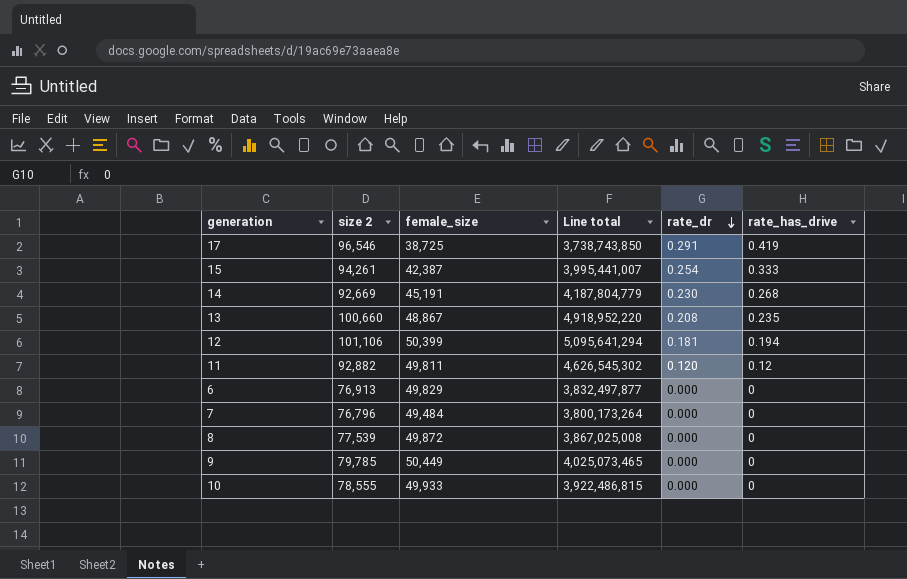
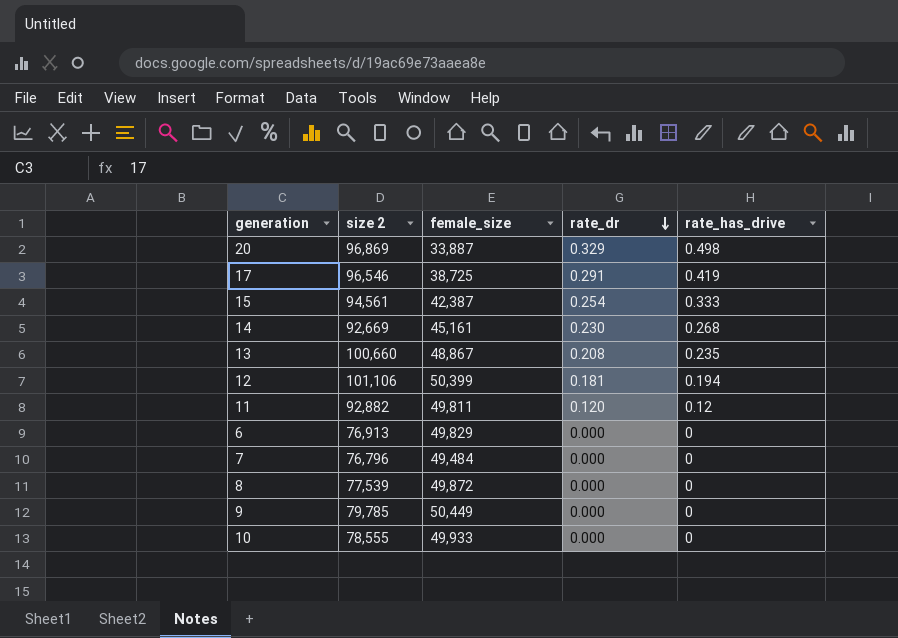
column Line total | formula: [size 2] * [female_size] -> none
row 20: none -> 96,869 | 33,887 | 0.329 | 0.498
15 | size 2: 94,261 -> 94,561
14 | female_size: 45,191 -> 45,161

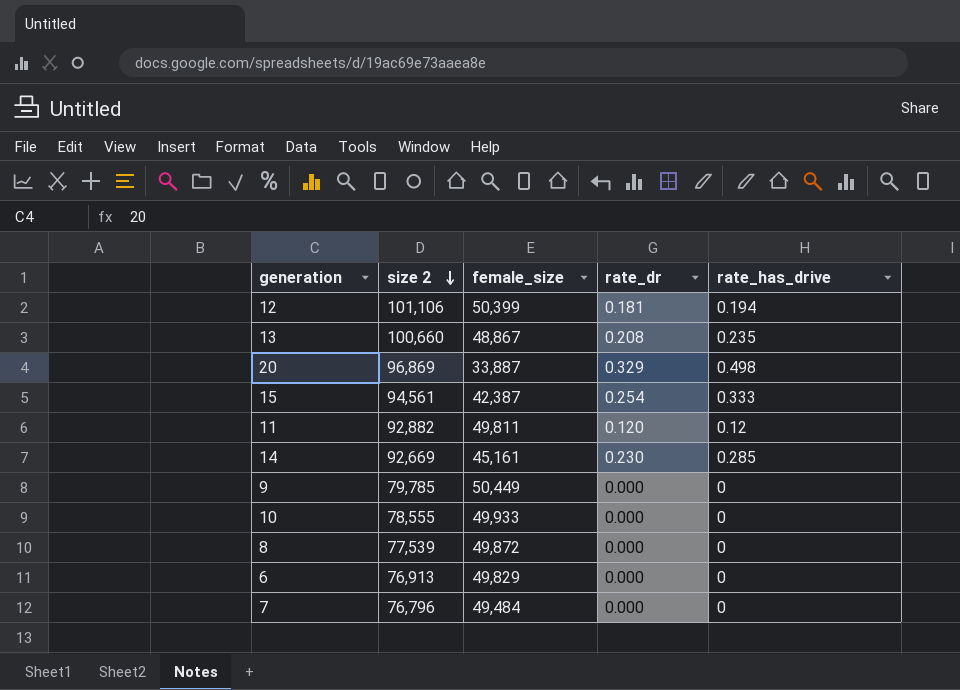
row order: rate_dr descending -> size 2 descending
row 17: 96,546 | 38,725 | 0.291 | 0.419 -> none
14 | rate_has_drive: 0.268 -> 0.285

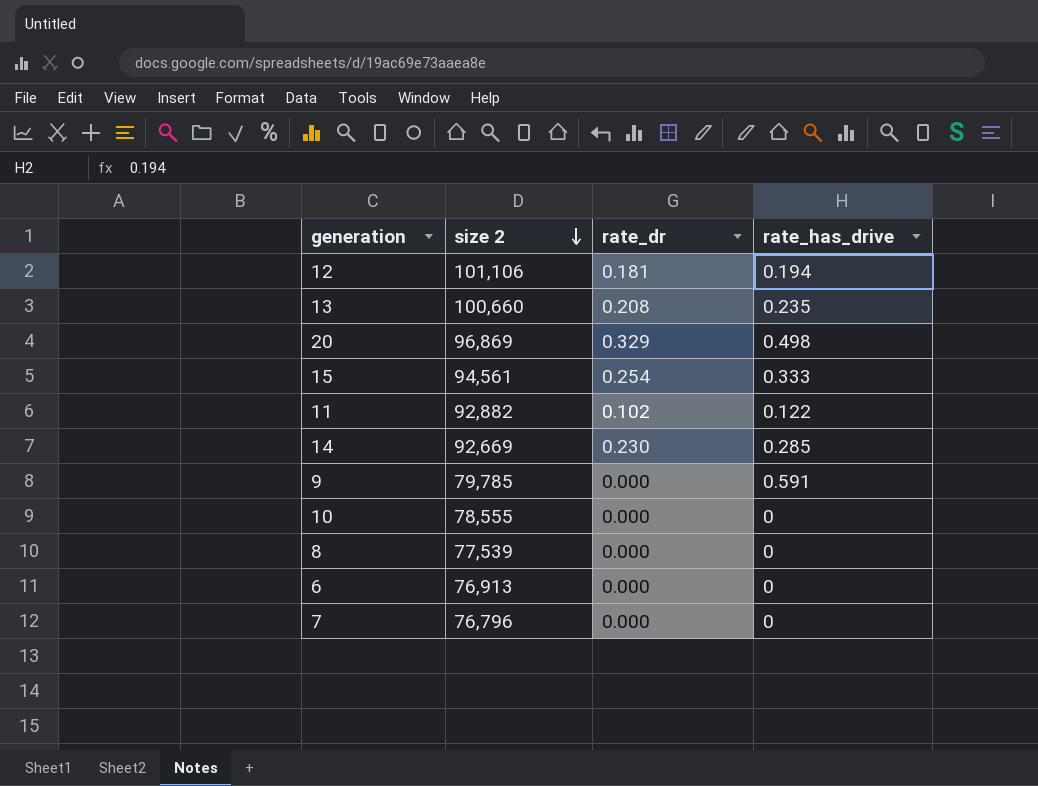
column female_size | position: 3 -> none
11 | rate_dr: 0.120 -> 0.102
11 | rate_has_drive: 0.12 -> 0.122
9 | rate_has_drive: 0 -> 0.591

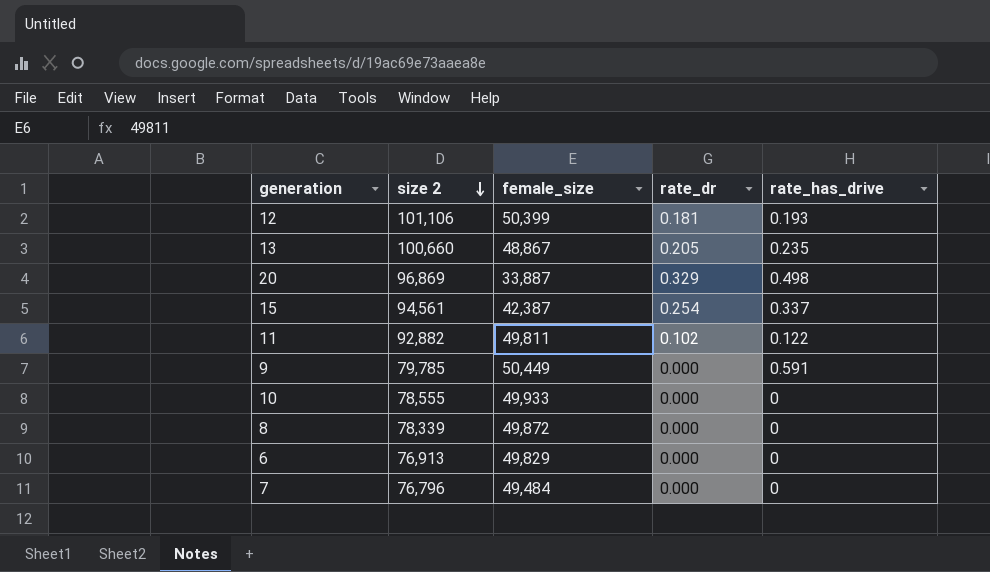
column female_size | position: none -> 3
row 14: 92,669 | 0.230 | 0.285 -> none
12 | rate_has_drive: 0.194 -> 0.193
13 | rate_dr: 0.208 -> 0.205
15 | rate_has_drive: 0.333 -> 0.337
8 | size 2: 77,539 -> 78,339

